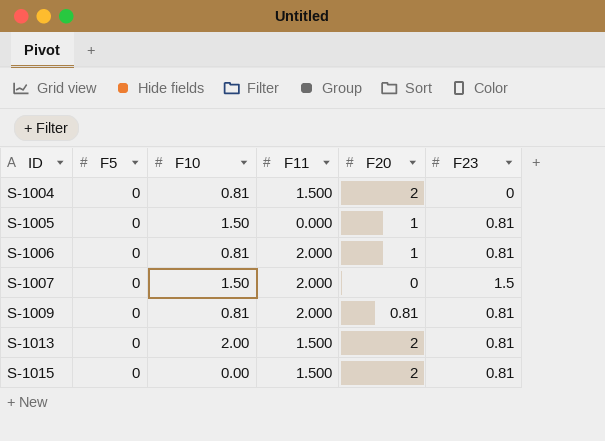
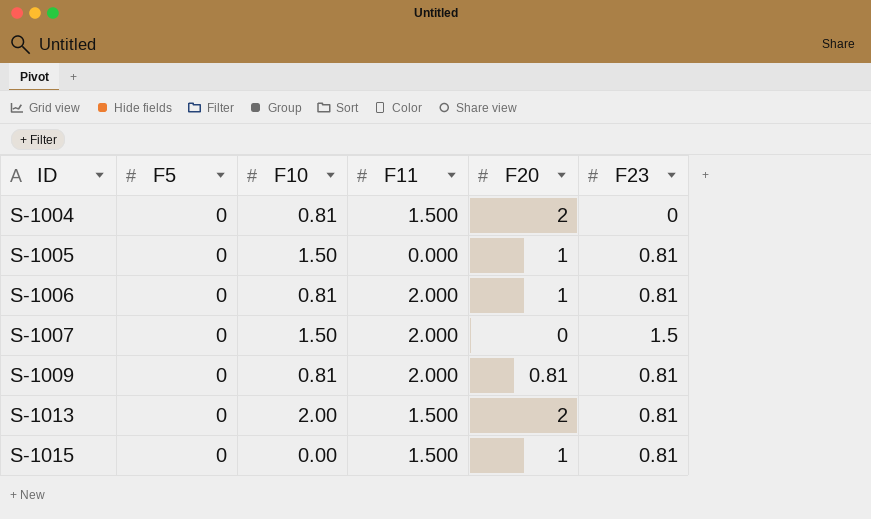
S-1015 | F20: 2 -> 1

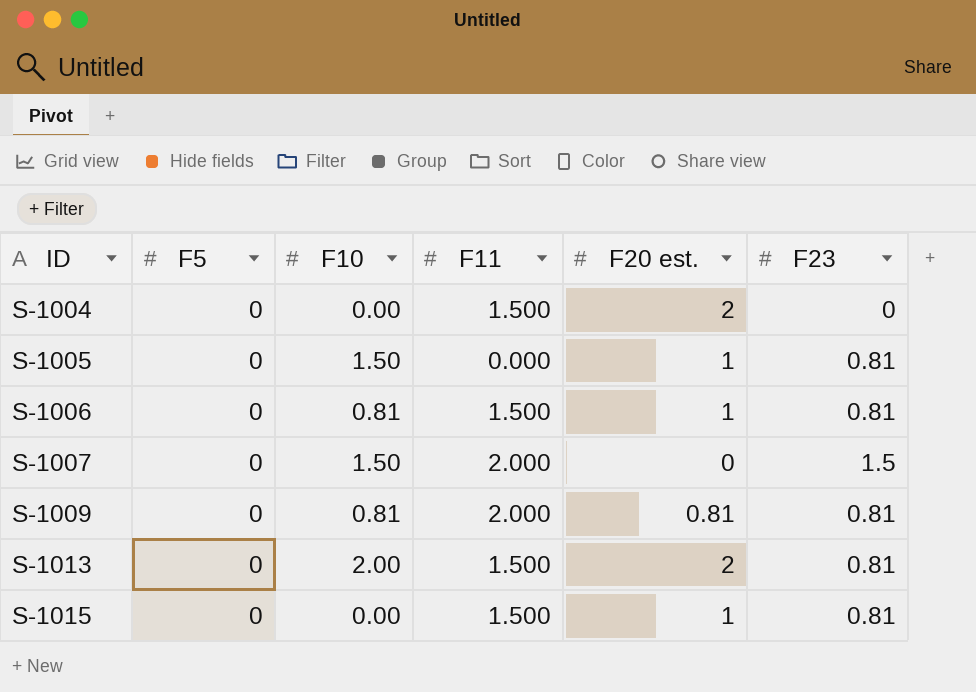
column name: F20 -> F20 est.
S-1004 | F10: 0.81 -> 0.00
S-1006 | F11: 2.000 -> 1.500

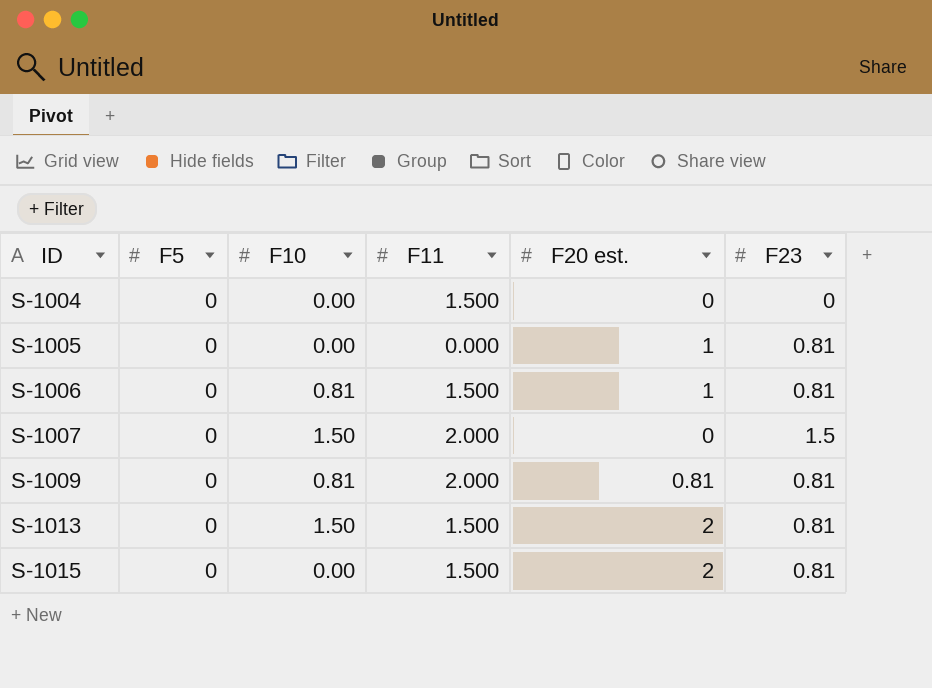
S-1004 | F20 est.: 2 -> 0
S-1005 | F10: 1.50 -> 0.00
S-1013 | F10: 2.00 -> 1.50
S-1015 | F20 est.: 1 -> 2

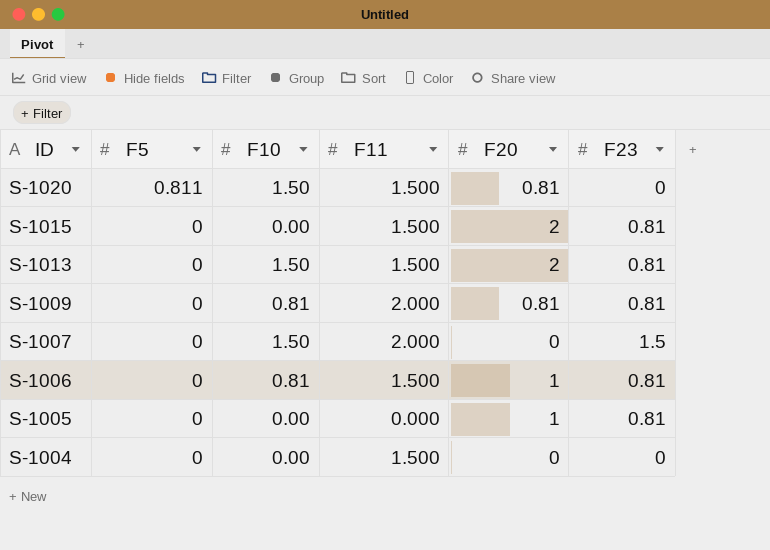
row order: ID ascending -> ID descending
column name: F20 est. -> F20
row S-1020: none -> 0.811 | 1.50 | 1.500 | 0.81 | 0

